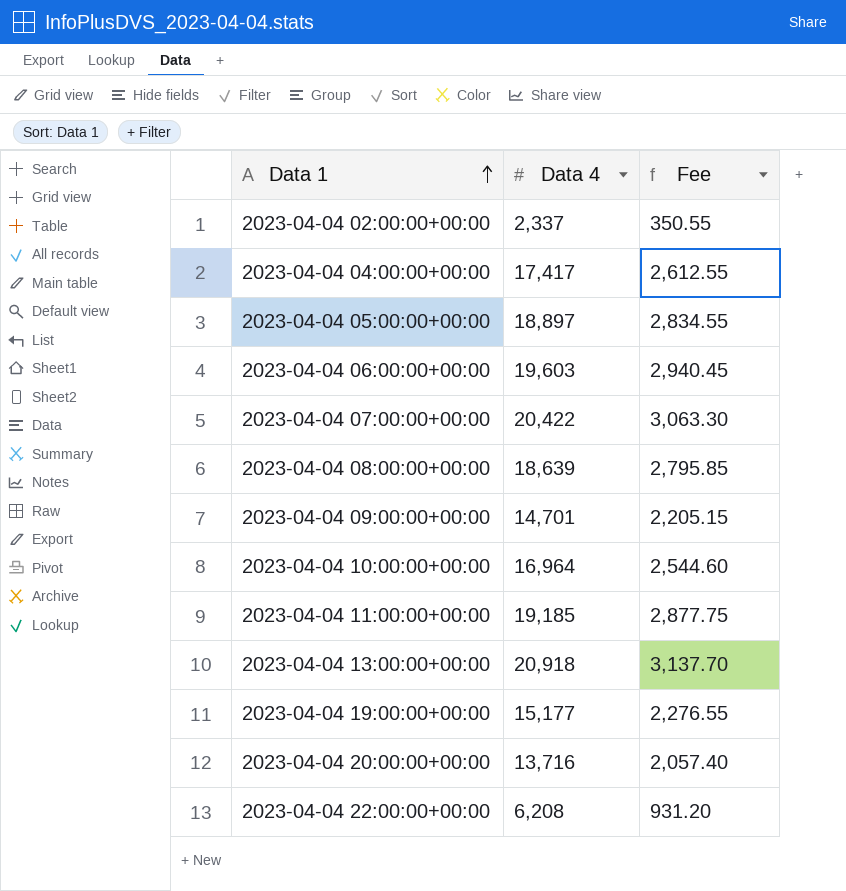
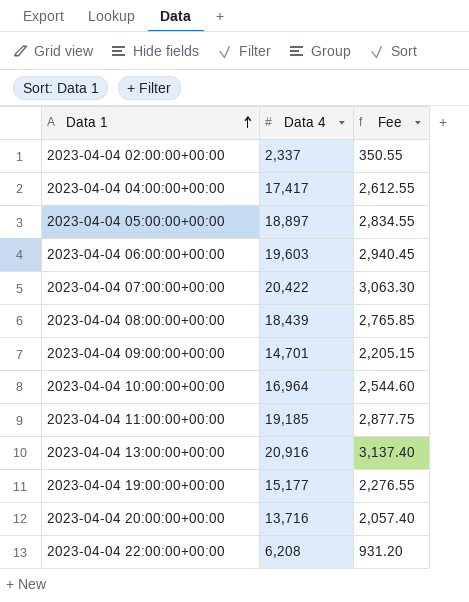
2023-04-04 08:00:00+00:00 | Data 4: 18,639 -> 18,439
2023-04-04 08:00:00+00:00 | Fee: 2,795.85 -> 2,765.85
2023-04-04 13:00:00+00:00 | Data 4: 20,918 -> 20,916
2023-04-04 13:00:00+00:00 | Fee: 3,137.70 -> 3,137.40

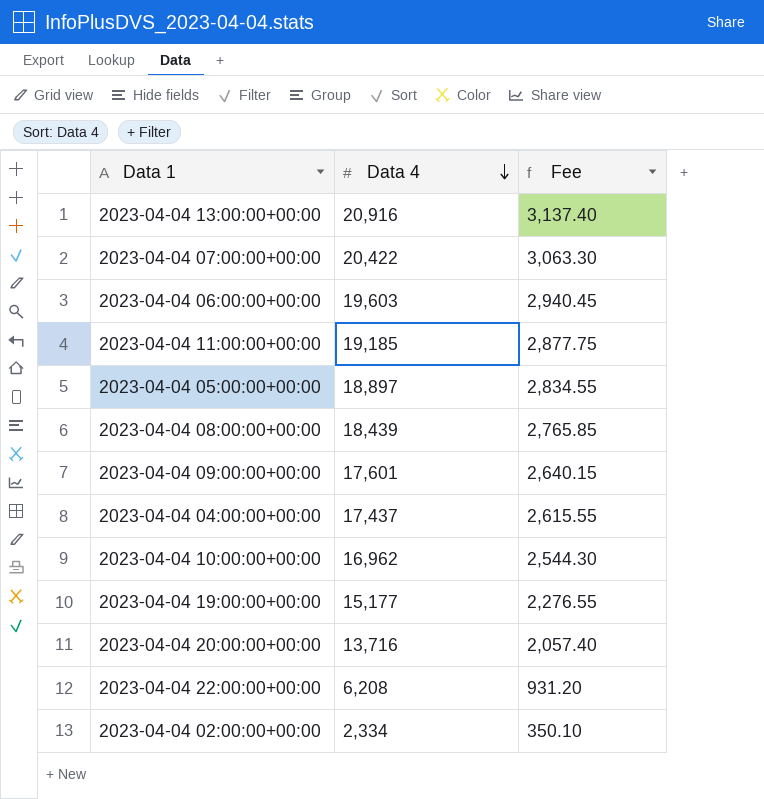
row order: Data 1 ascending -> Data 4 descending
2023-04-04 09:00:00+00:00 | Data 4: 14,701 -> 17,601
2023-04-04 09:00:00+00:00 | Fee: 2,205.15 -> 2,640.15
2023-04-04 04:00:00+00:00 | Data 4: 17,417 -> 17,437
2023-04-04 04:00:00+00:00 | Fee: 2,612.55 -> 2,615.55
2023-04-04 10:00:00+00:00 | Data 4: 16,964 -> 16,962
2023-04-04 10:00:00+00:00 | Fee: 2,544.60 -> 2,544.30
2023-04-04 02:00:00+00:00 | Data 4: 2,337 -> 2,334
2023-04-04 02:00:00+00:00 | Fee: 350.55 -> 350.10

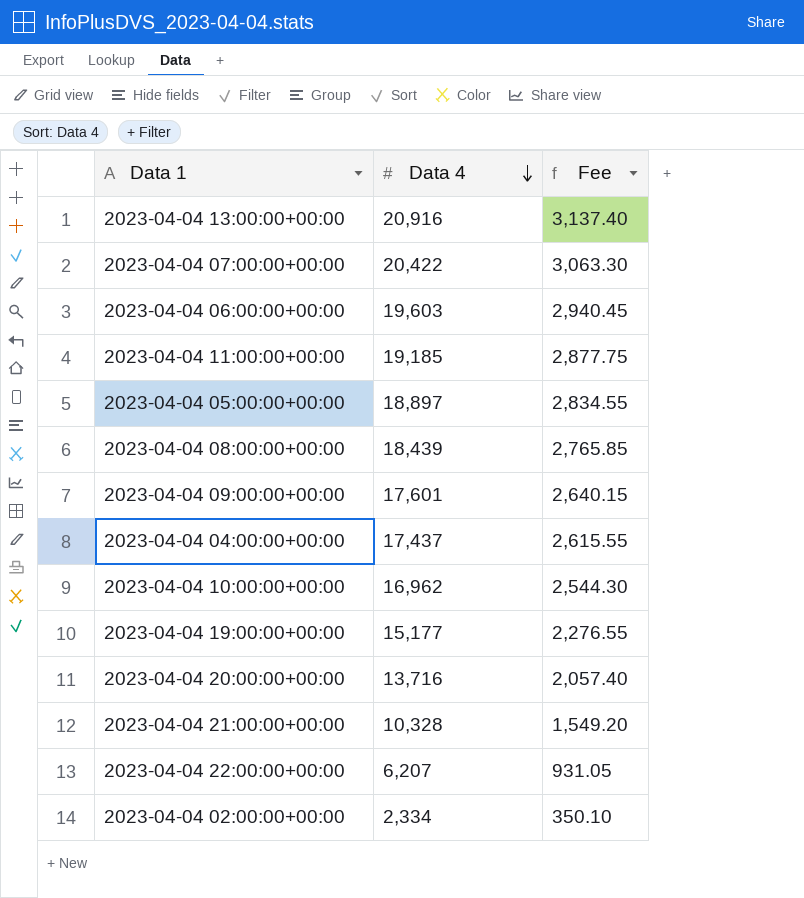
row 2023-04-04 21:00:00+00:00: none -> 10,328 | 1,549.20
2023-04-04 22:00:00+00:00 | Data 4: 6,208 -> 6,207
2023-04-04 22:00:00+00:00 | Fee: 931.20 -> 931.05

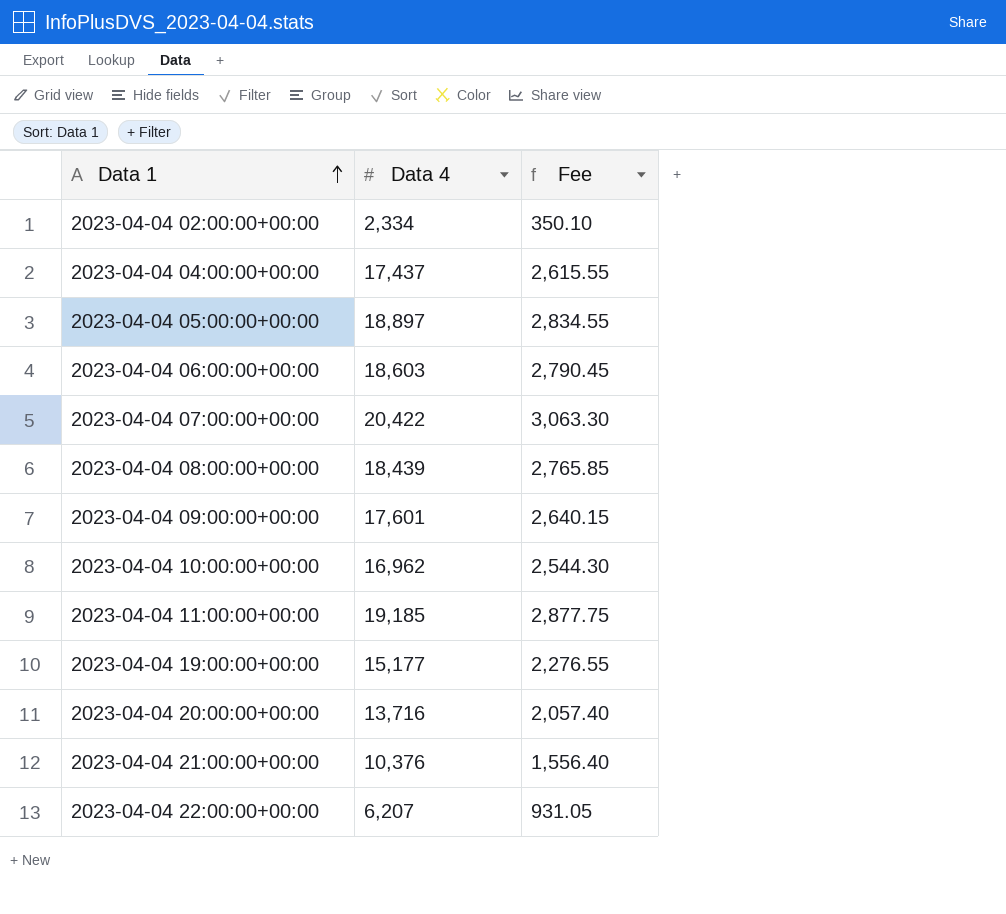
row order: Data 4 descending -> Data 1 ascending
row 2023-04-04 13:00:00+00:00: 20,916 | 3,137.40 -> none
2023-04-04 06:00:00+00:00 | Data 4: 19,603 -> 18,603
2023-04-04 06:00:00+00:00 | Fee: 2,940.45 -> 2,790.45
2023-04-04 21:00:00+00:00 | Data 4: 10,328 -> 10,376
2023-04-04 21:00:00+00:00 | Fee: 1,549.20 -> 1,556.40

